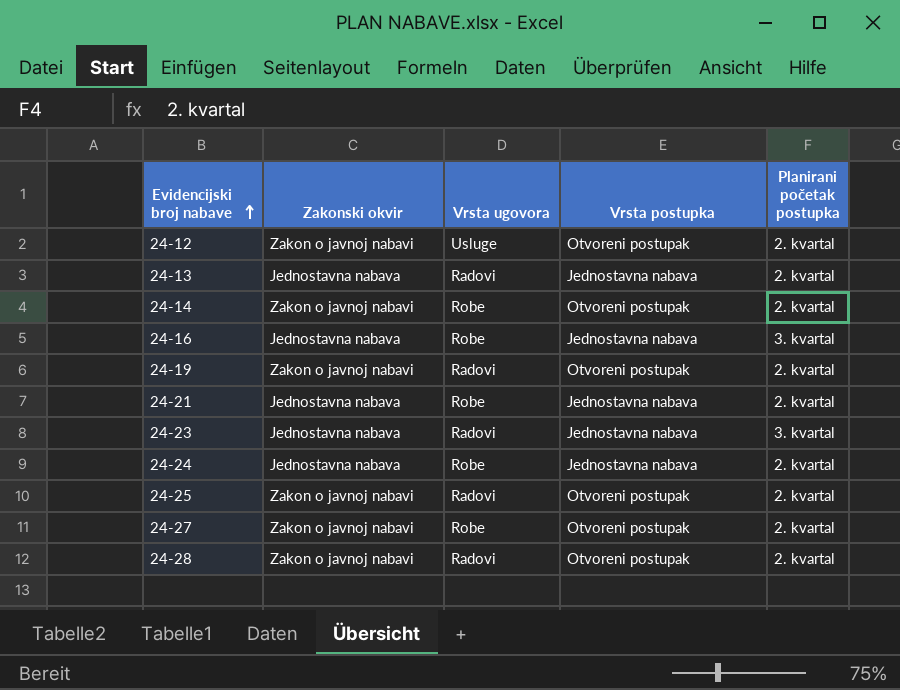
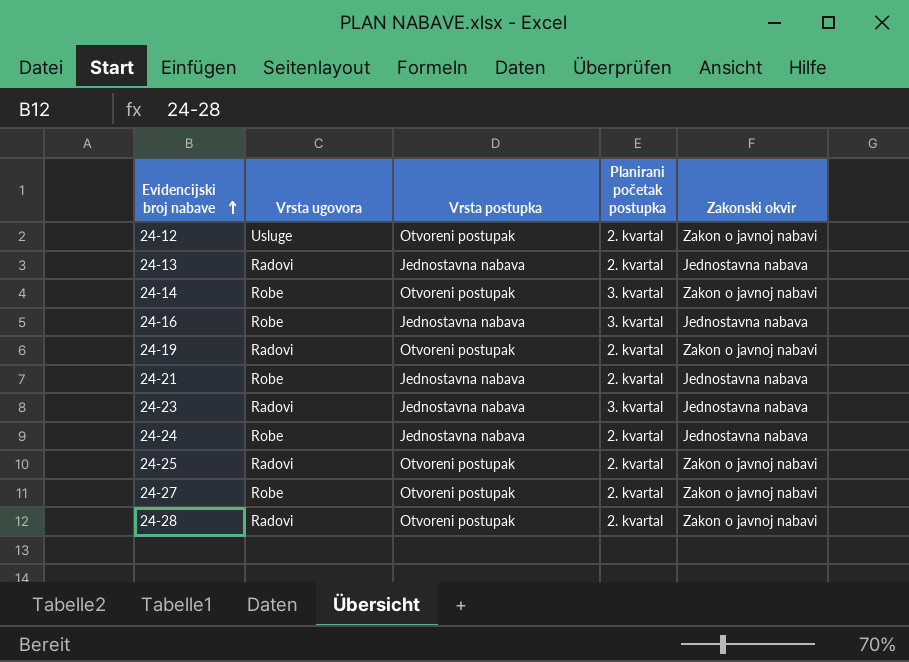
column Zakonski okvir | position: 2 -> 5
24-14 | Planirani početak postupka: 2. kvartal -> 3. kvartal

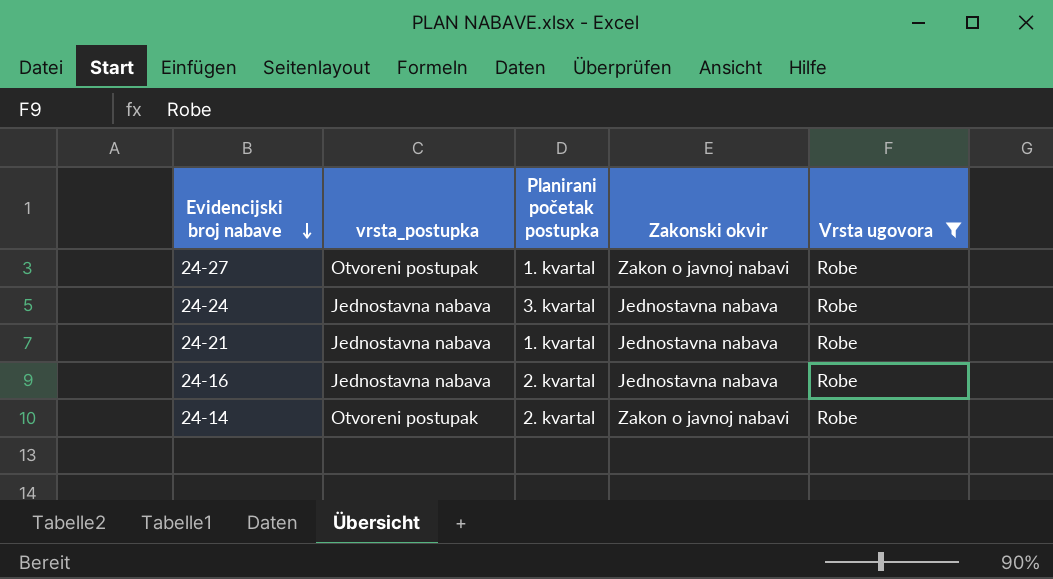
filter: none -> Vrsta ugovora = Robe
row order: Evidencijski broj nabave ascending -> Evidencijski broj nabave descending
column name: Vrsta postupka -> vrsta_postupka
column Vrsta ugovora | position: 2 -> 5
24-27 | Planirani početak postupka: 2. kvartal -> 1. kvartal
24-24 | Planirani početak postupka: 2. kvartal -> 3. kvartal
24-21 | Planirani početak postupka: 2. kvartal -> 1. kvartal
24-16 | Planirani početak postupka: 3. kvartal -> 2. kvartal
24-14 | Planirani početak postupka: 3. kvartal -> 2. kvartal

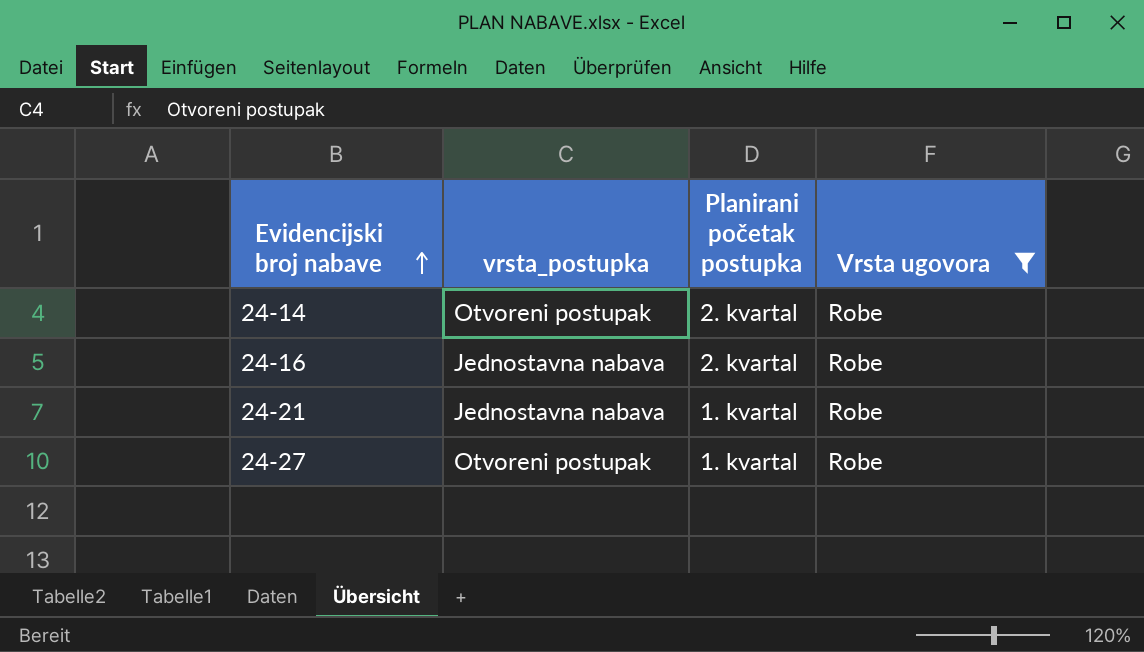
row order: Evidencijski broj nabave descending -> Evidencijski broj nabave ascending
column Zakonski okvir | position: 4 -> none
row 24-24: Jednostavna nabava | 3. kvartal | Jednostavna nabava | Robe -> none

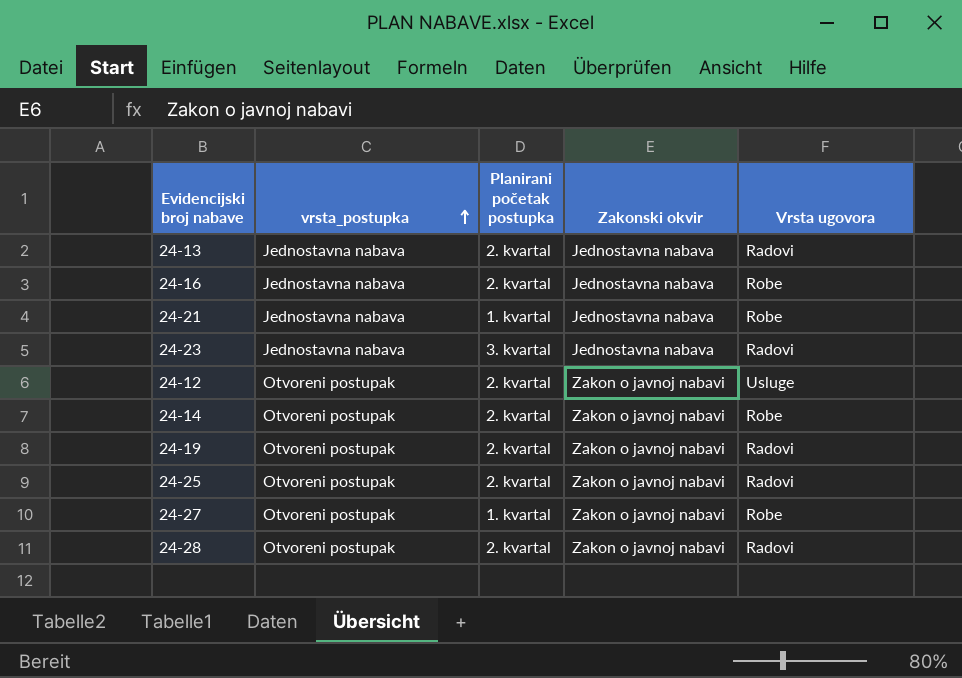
filter: Vrsta ugovora = Robe -> none
row order: Evidencijski broj nabave ascending -> vrsta_postupka ascending
column Zakonski okvir | position: none -> 4

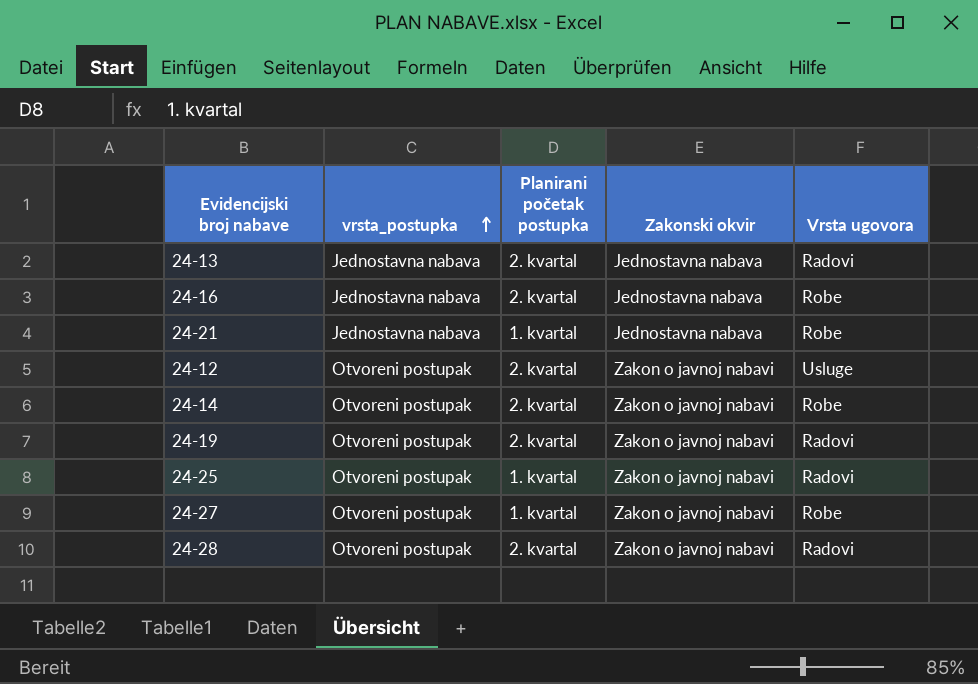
row 24-23: Jednostavna nabava | 3. kvartal | Jednostavna nabava | Radovi -> none
24-25 | Planirani početak postupka: 2. kvartal -> 1. kvartal

